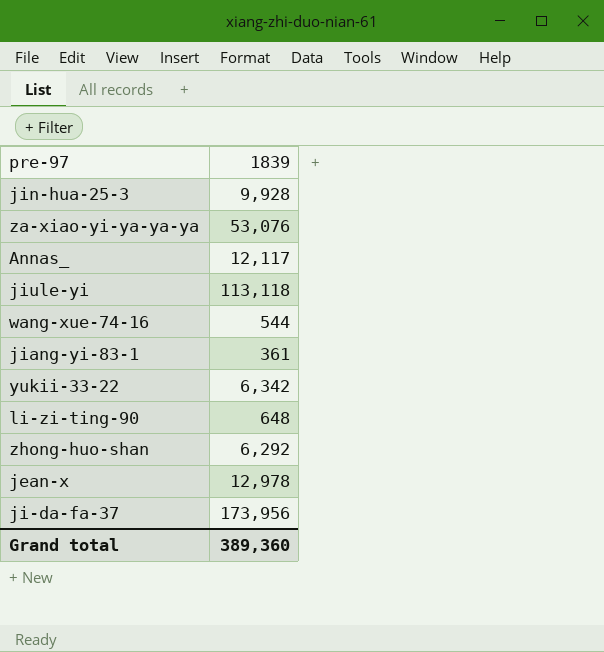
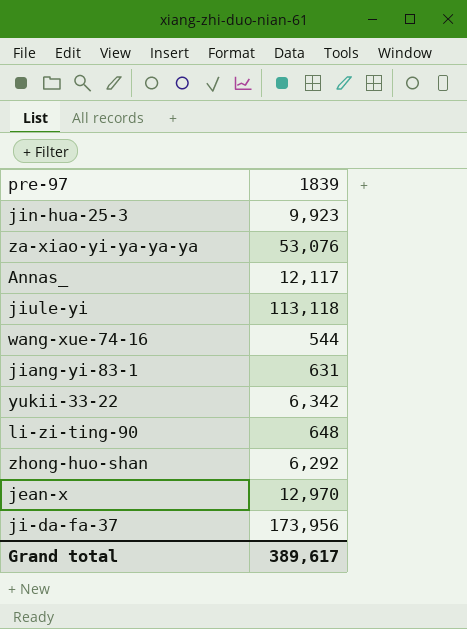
jin-hua-25-3 | 1839: 9,928 -> 9,923
jiang-yi-83-1 | 1839: 361 -> 631
jean-x | 1839: 12,978 -> 12,970
Grand total | 1839: 389,360 -> 389,617

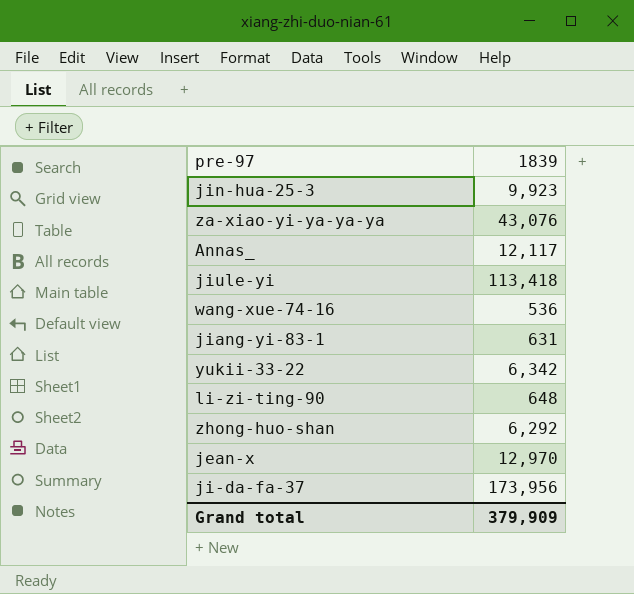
za-xiao-yi-ya-ya-ya | 1839: 53,076 -> 43,076
jiule-yi | 1839: 113,118 -> 113,418
wang-xue-74-16 | 1839: 544 -> 536
Grand total | 1839: 389,617 -> 379,909

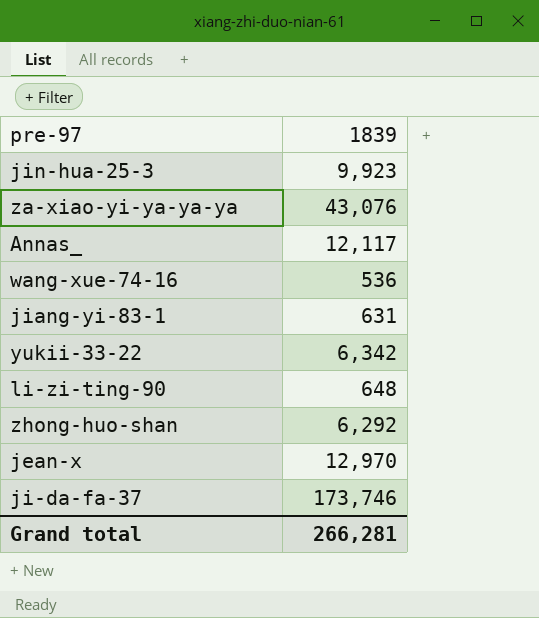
row jiule-yi: 113,418 -> none
ji-da-fa-37 | 1839: 173,956 -> 173,746
Grand total | 1839: 379,909 -> 266,281

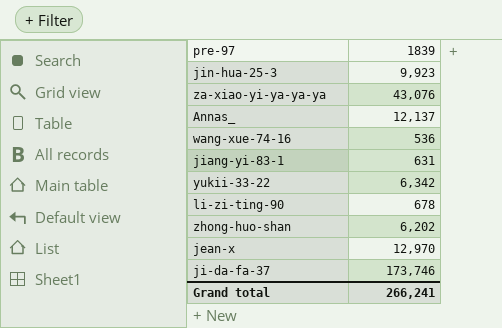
Annas_ | 1839: 12,117 -> 12,137
li-zi-ting-90 | 1839: 648 -> 678
zhong-huo-shan | 1839: 6,292 -> 6,202
Grand total | 1839: 266,281 -> 266,241

